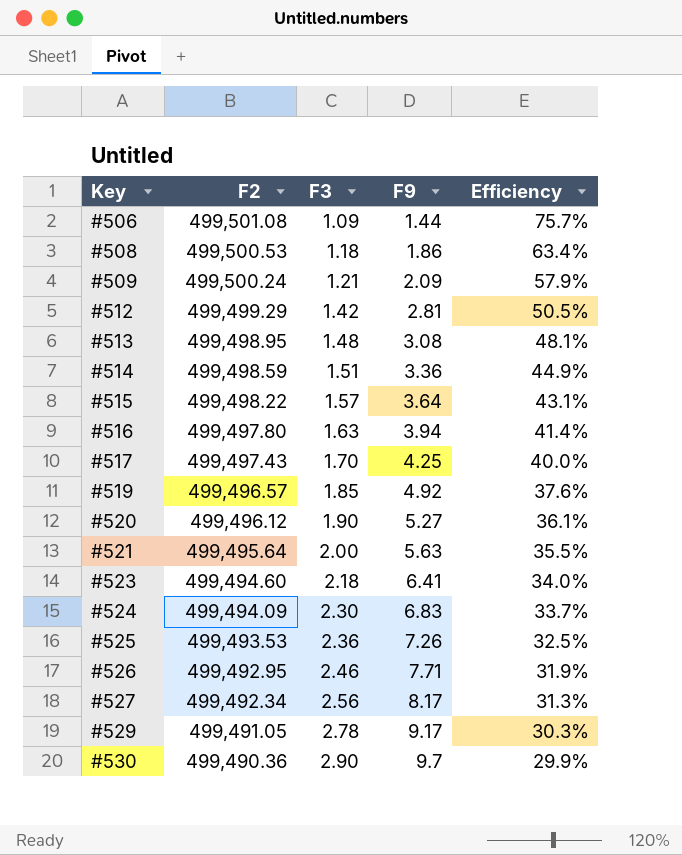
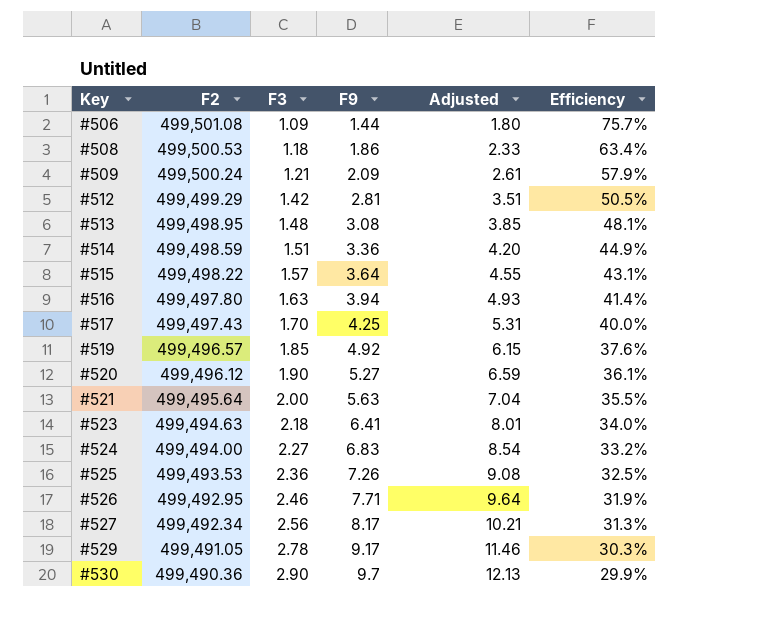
column Adjusted | formula: none -> [F9] * 1.25
#523 | F2: 499,494.60 -> 499,494.63
#524 | F2: 499,494.09 -> 499,494.00
#524 | F3: 2.30 -> 2.27
#524 | Efficiency: 33.7% -> 33.2%

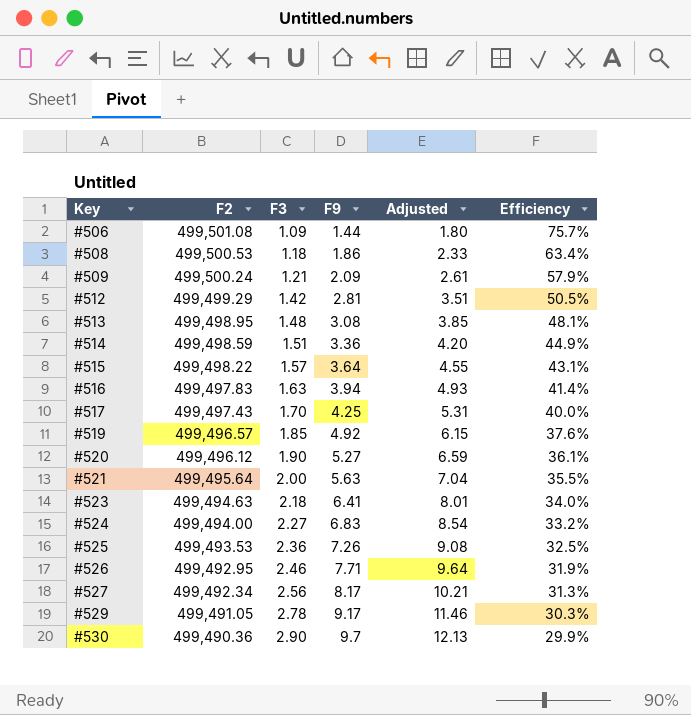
#516 | F2: 499,497.80 -> 499,497.83

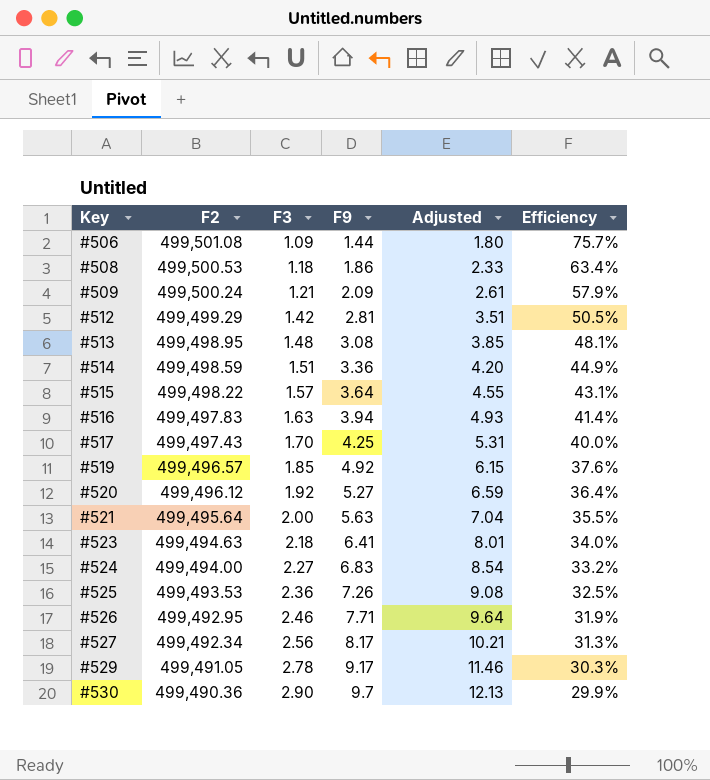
#520 | F3: 1.90 -> 1.92
#520 | Efficiency: 36.1% -> 36.4%

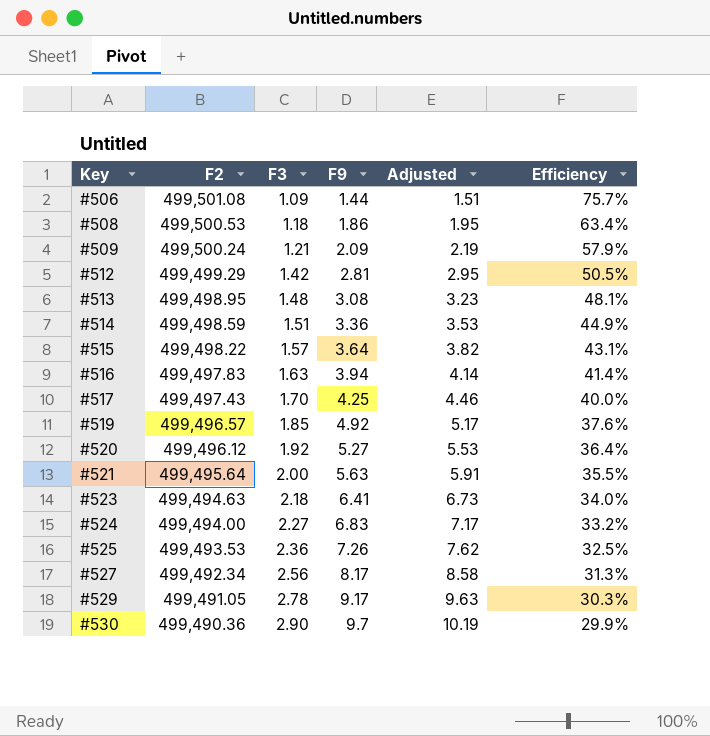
column Adjusted | formula: [F9] * 1.25 -> [F9] * 1.05
row #526: 499,492.95 | 2.46 | 7.71 | 9.64 | 31.9% -> none

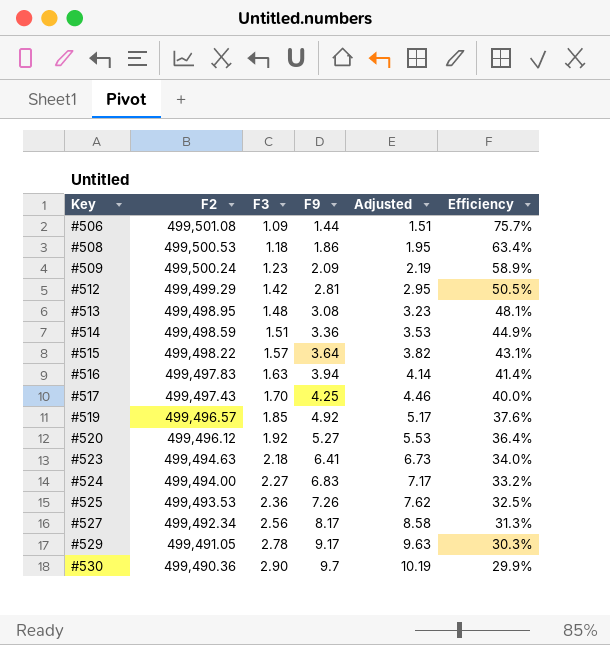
row #521: 499,495.64 | 2.00 | 5.63 | 5.91 | 35.5% -> none
#509 | F3: 1.21 -> 1.23
#509 | Efficiency: 57.9% -> 58.9%

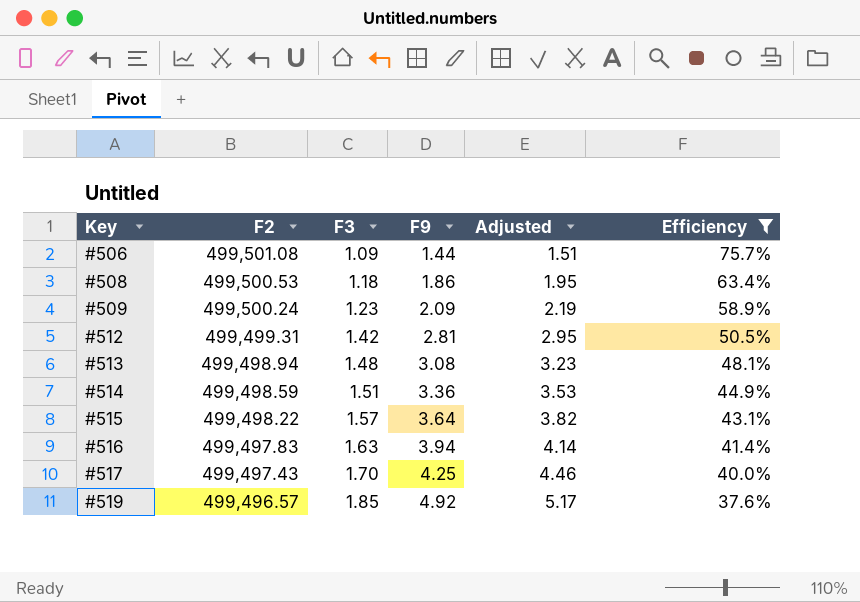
filter: none -> Efficiency >= 37.6%
#512 | F2: 499,499.29 -> 499,499.31
#513 | F2: 499,498.95 -> 499,498.94

